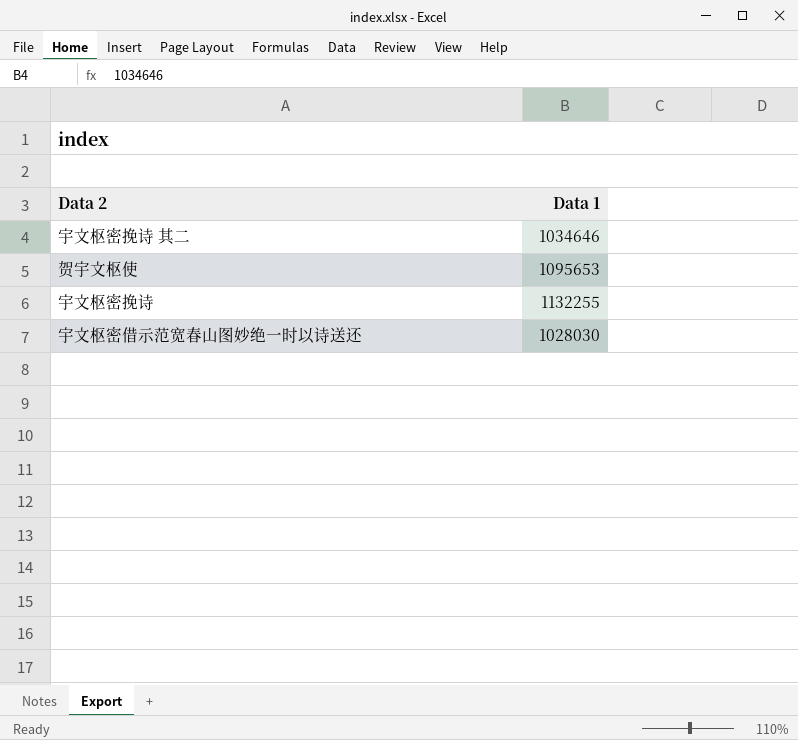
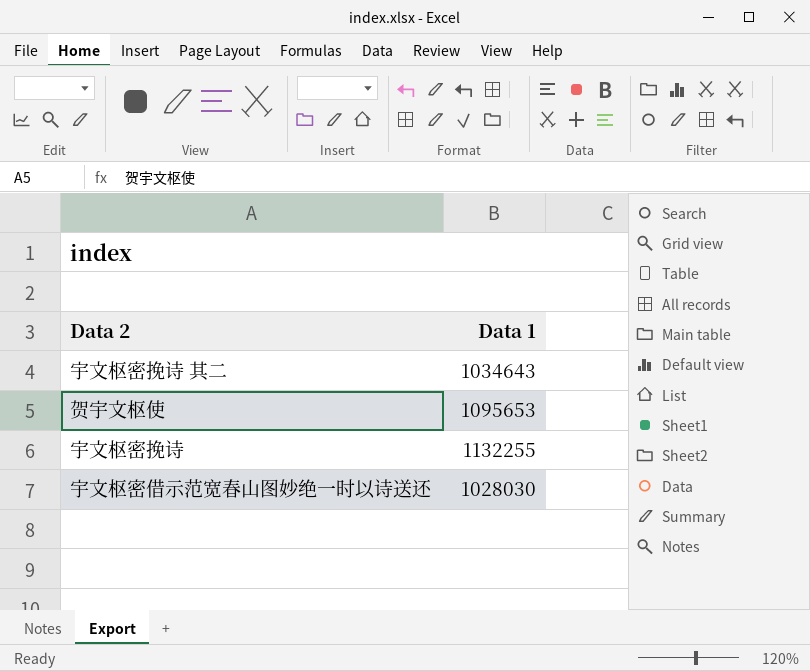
宇文枢密挽诗 其二 | Data 1: 1034646 -> 1034643

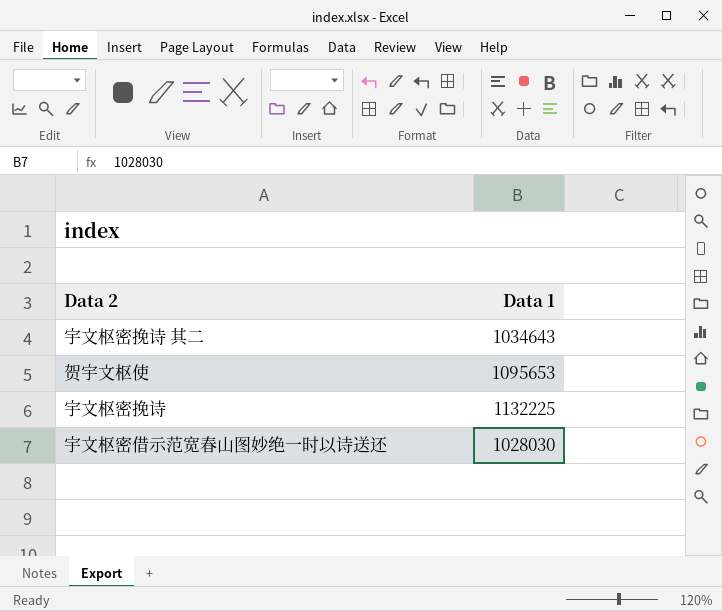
宇文枢密挽诗 | Data 1: 1132255 -> 1132225

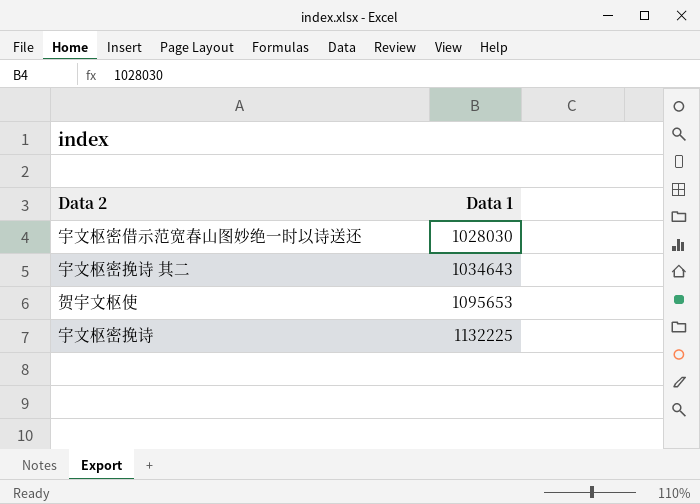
row order: none -> Data 1 ascending

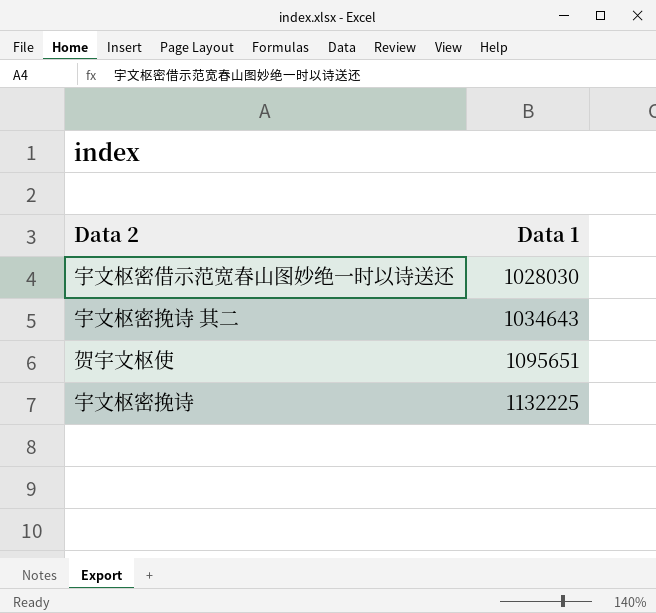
贺宇文枢使 | Data 1: 1095653 -> 1095651

